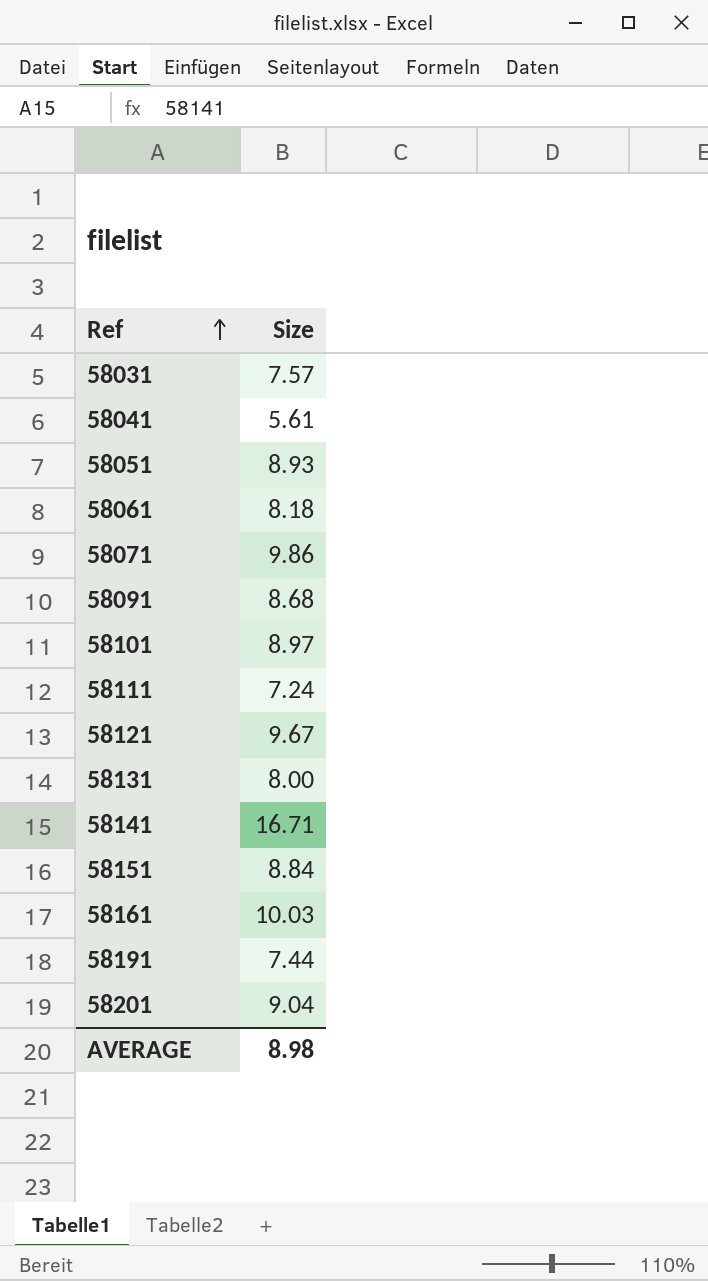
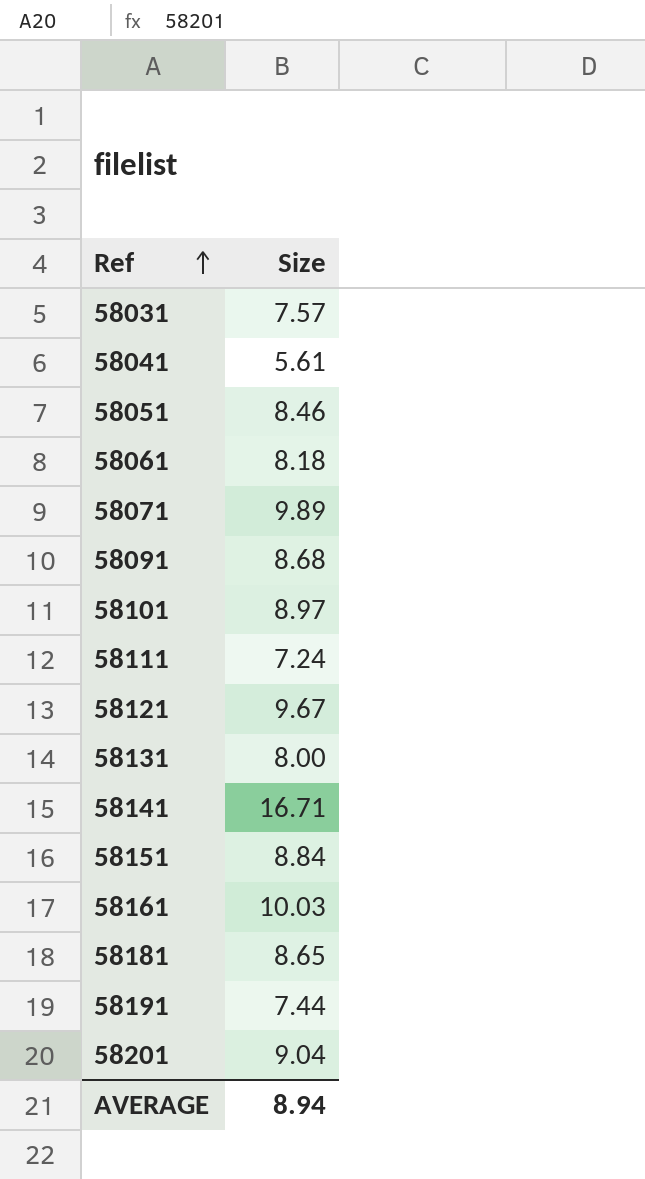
58051 | Size: 8.93 -> 8.46
58071 | Size: 9.86 -> 9.89
row 58181: none -> 8.65
AVERAGE | Size: 8.98 -> 8.94

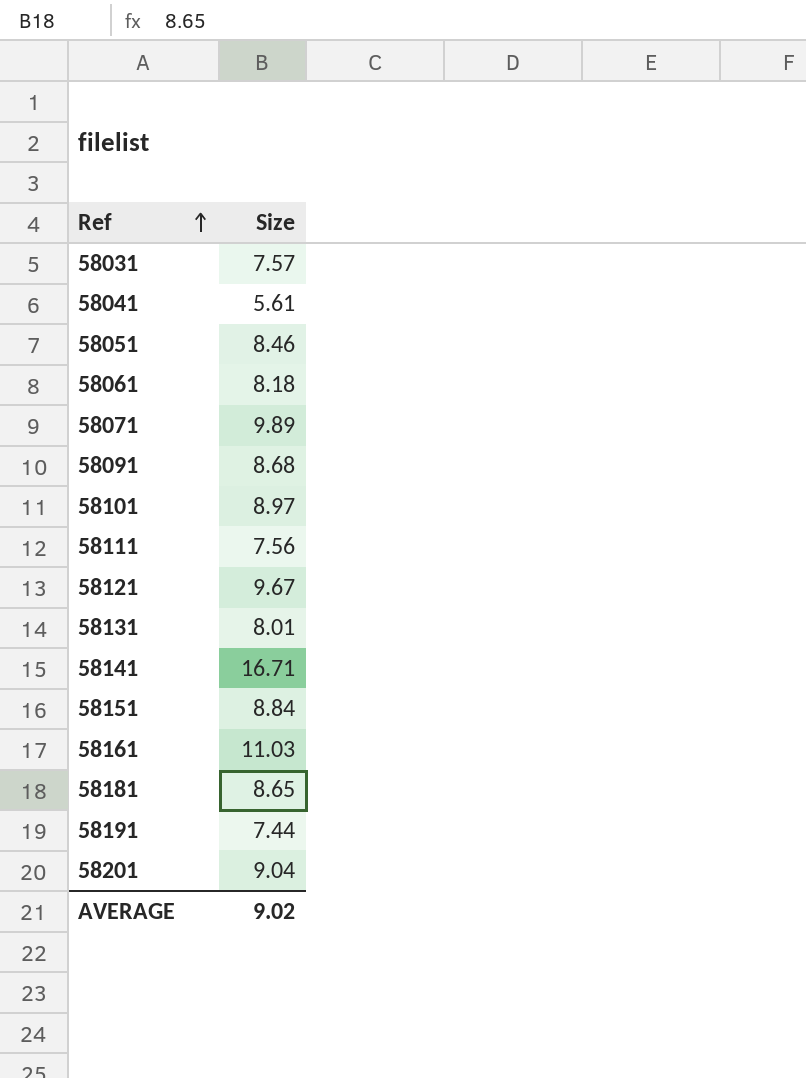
58111 | Size: 7.24 -> 7.56
58131 | Size: 8.00 -> 8.01
58161 | Size: 10.03 -> 11.03
AVERAGE | Size: 8.94 -> 9.02

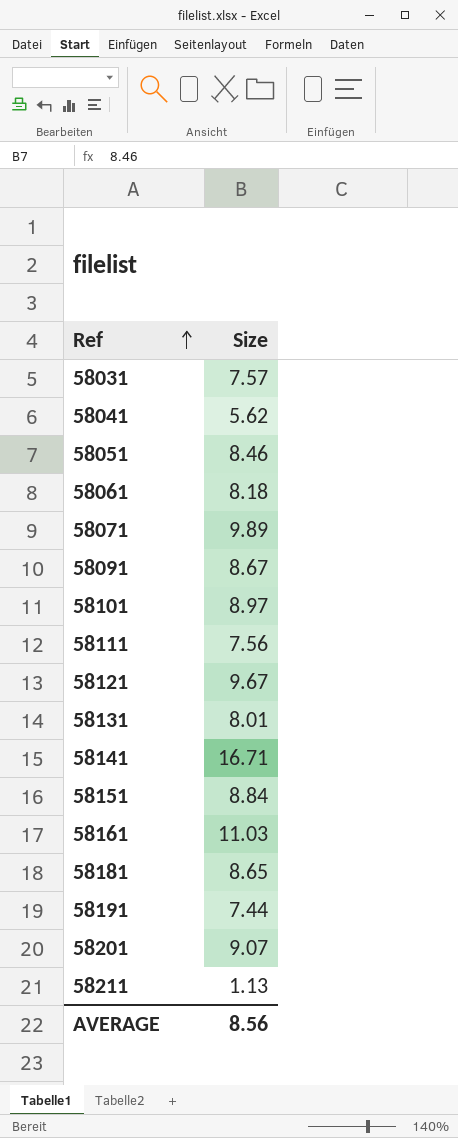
58041 | Size: 5.61 -> 5.62
58091 | Size: 8.68 -> 8.67
58201 | Size: 9.04 -> 9.07
row 58211: none -> 1.13
AVERAGE | Size: 9.02 -> 8.56

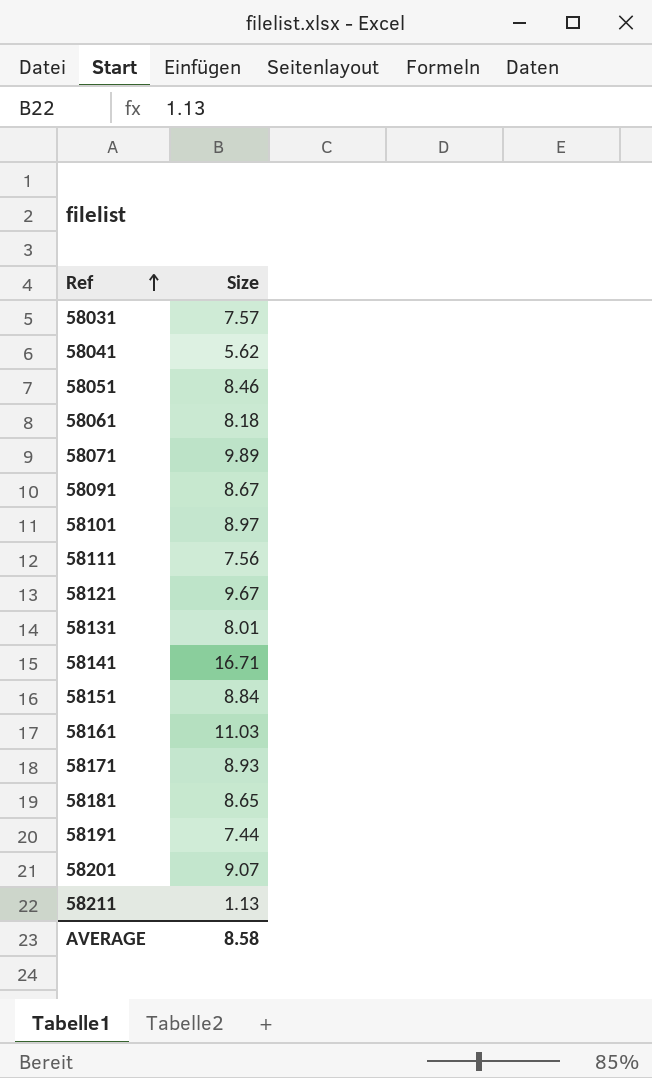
row 58171: none -> 8.93
AVERAGE | Size: 8.56 -> 8.58

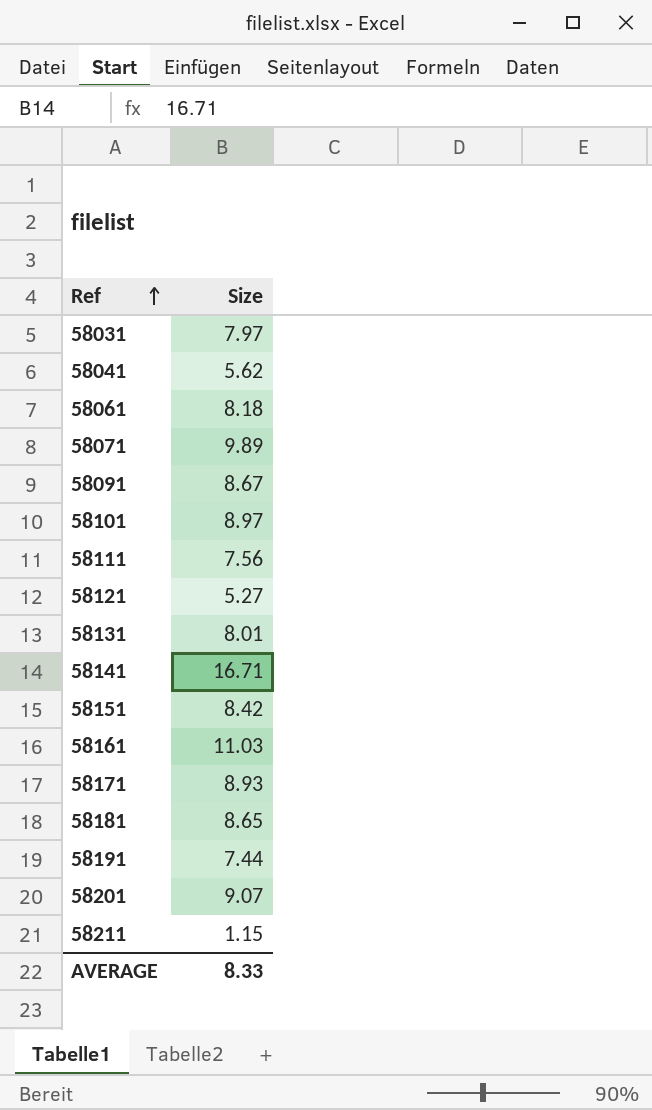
row 58051: 8.46 -> none
58031 | Size: 7.57 -> 7.97
58121 | Size: 9.67 -> 5.27
58151 | Size: 8.84 -> 8.42
58211 | Size: 1.13 -> 1.15
AVERAGE | Size: 8.58 -> 8.33

